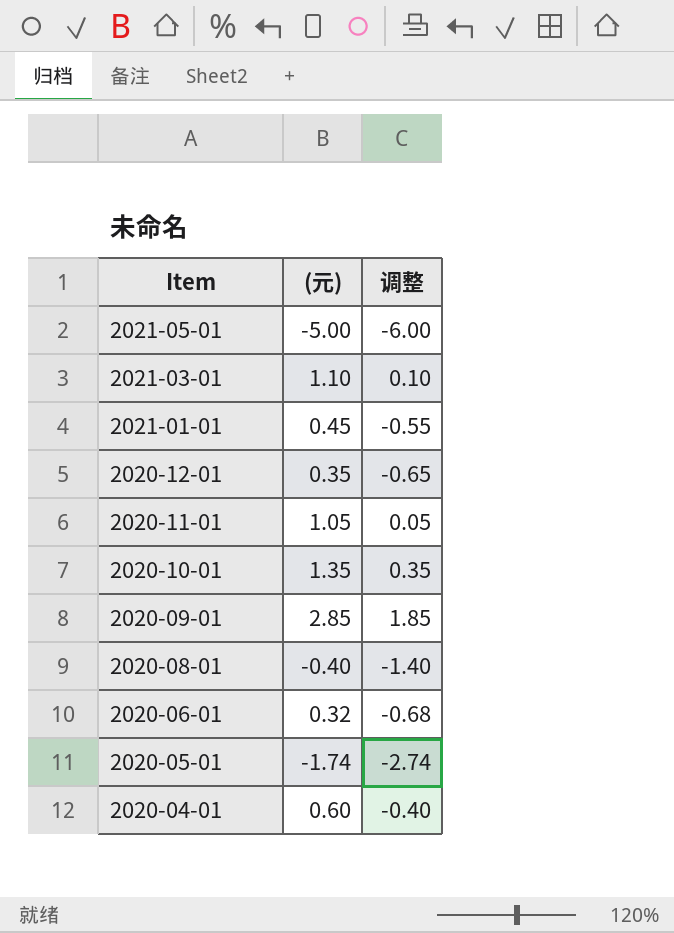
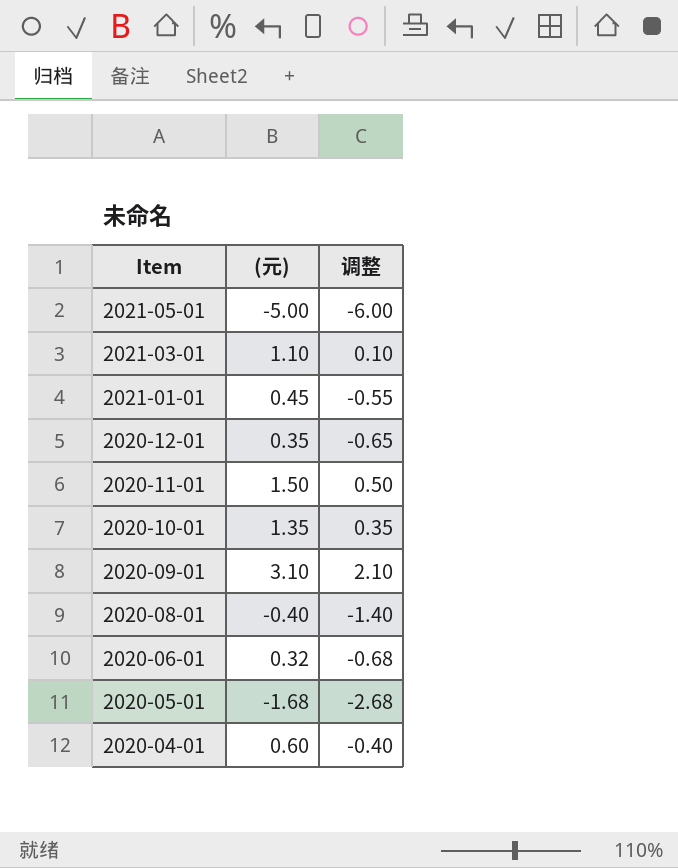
2020-11-01 | (元): 1.05 -> 1.50
2020-11-01 | 调整: 0.05 -> 0.50
2020-09-01 | (元): 2.85 -> 3.10
2020-09-01 | 调整: 1.85 -> 2.10
2020-05-01 | (元): -1.74 -> -1.68
2020-05-01 | 调整: -2.74 -> -2.68

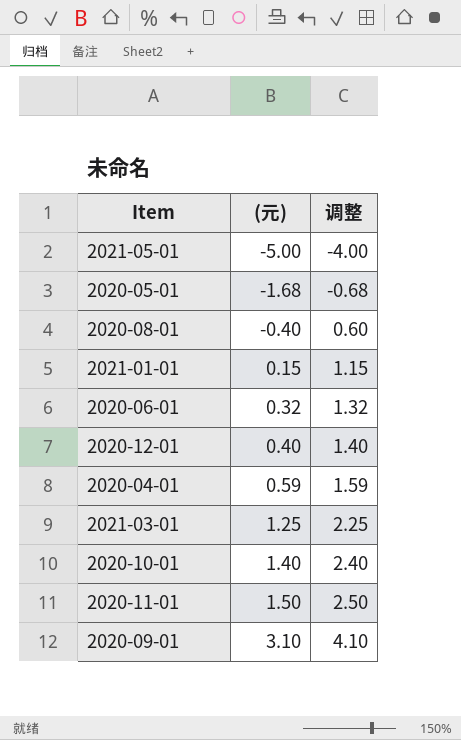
row order: Item descending -> (元) ascending
column 调整 | formula: [(元)] - 1 -> [(元)] + 1
2021-01-01 | (元): 0.45 -> 0.15
2020-12-01 | (元): 0.35 -> 0.40
2020-04-01 | (元): 0.60 -> 0.59
2021-03-01 | (元): 1.10 -> 1.25
2020-10-01 | (元): 1.35 -> 1.40

